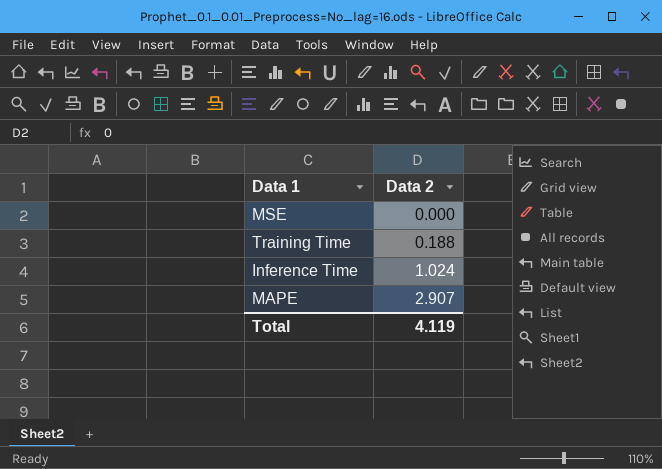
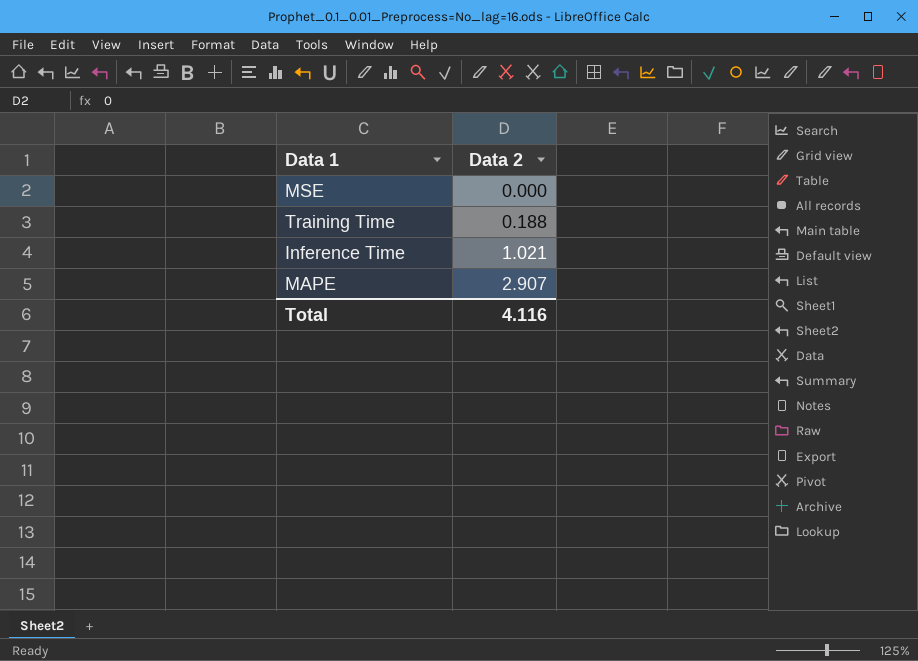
Inference Time | Data 2: 1.024 -> 1.021
Total | Data 2: 4.119 -> 4.116

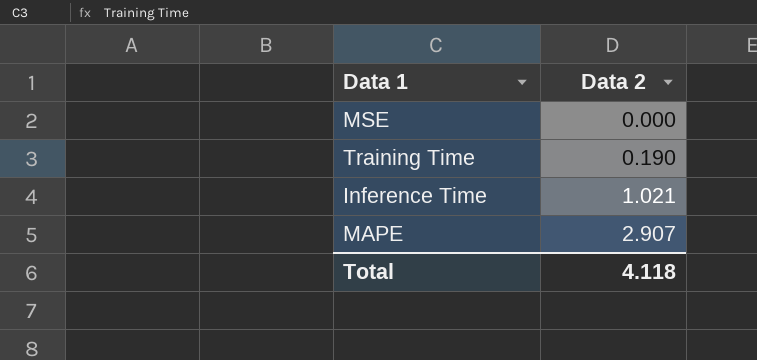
Training Time | Data 2: 0.188 -> 0.190
Total | Data 2: 4.116 -> 4.118

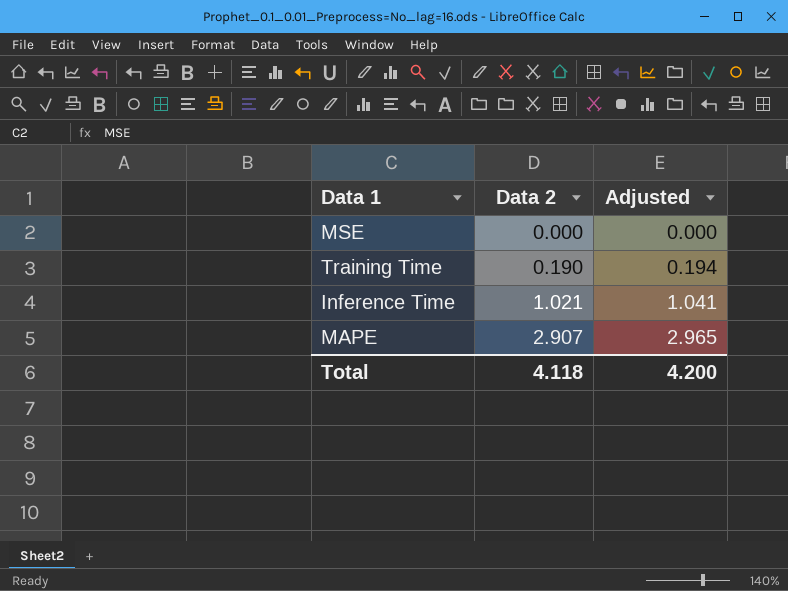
column Adjusted | formula: none -> [Data 2] * 1.02

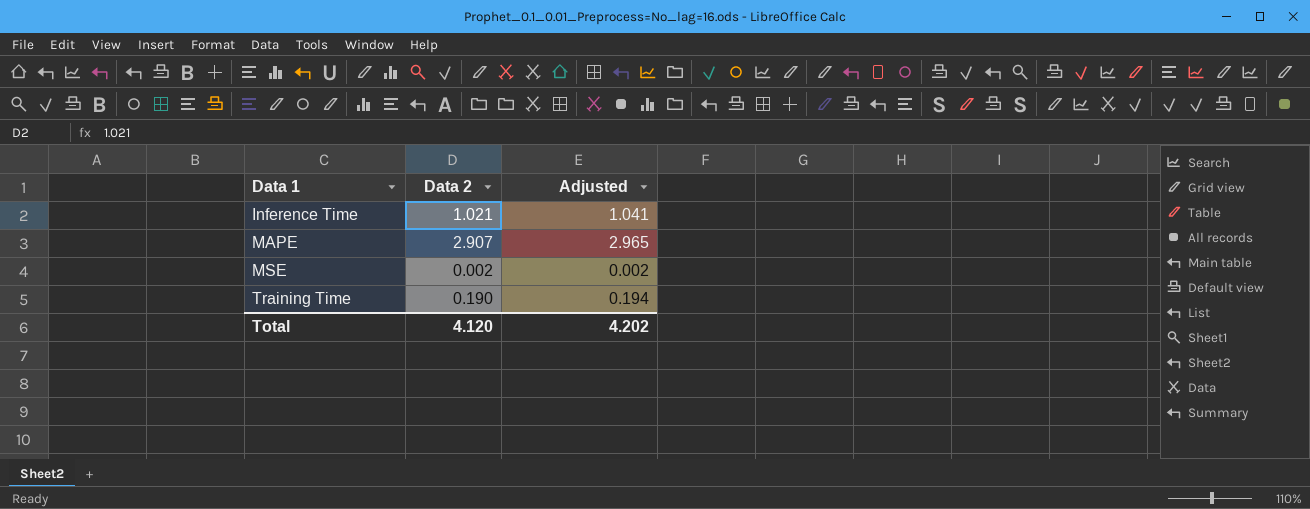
row order: Data 2 ascending -> Data 1 ascending
MSE | Data 2: 0.000 -> 0.002
MSE | Adjusted: 0.000 -> 0.002
Total | Data 2: 4.118 -> 4.120
Total | Adjusted: 4.200 -> 4.202

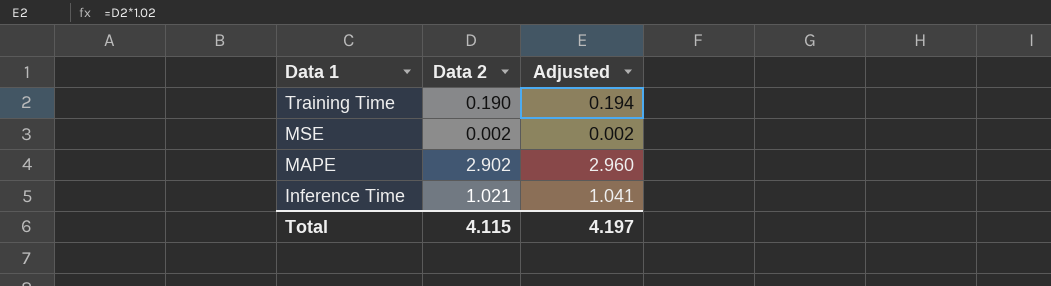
row order: Data 1 ascending -> Data 1 descending
MAPE | Data 2: 2.907 -> 2.902
MAPE | Adjusted: 2.965 -> 2.960
Total | Data 2: 4.120 -> 4.115
Total | Adjusted: 4.202 -> 4.197

